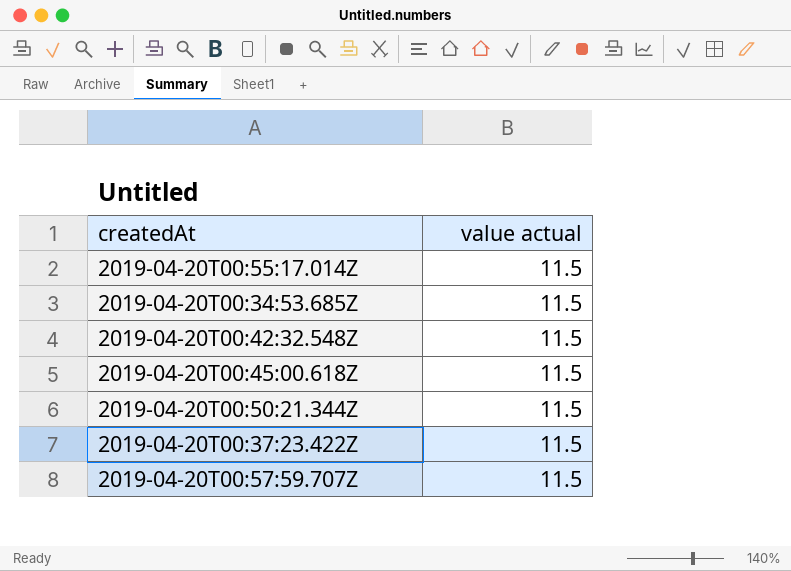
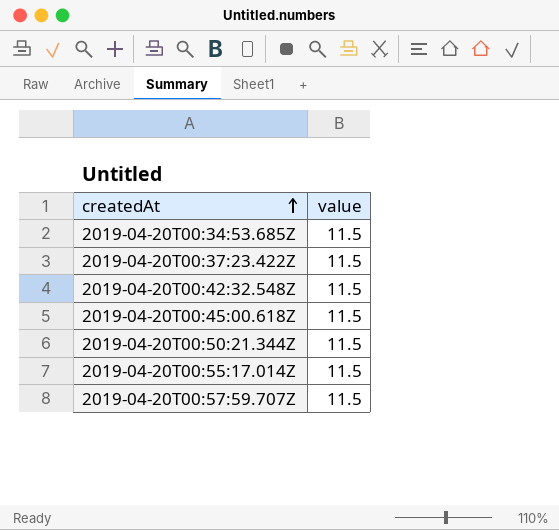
row order: none -> createdAt ascending
column name: value actual -> value

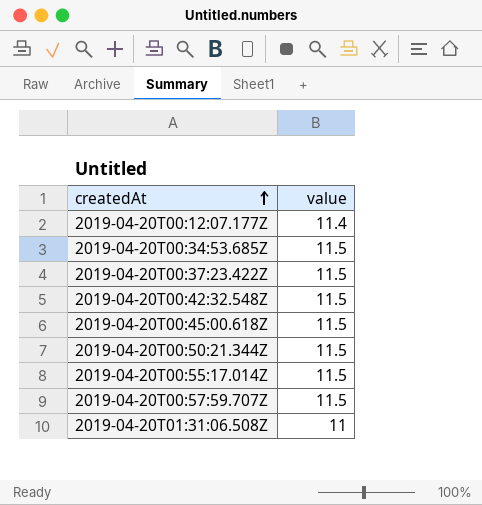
row 2019-04-20T00:12:07.177Z: none -> 11.4
row 2019-04-20T01:31:06.508Z: none -> 11

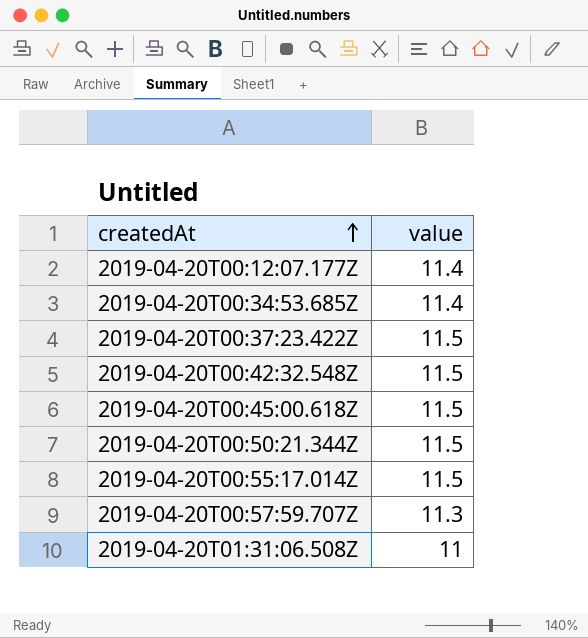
2019-04-20T00:34:53.685Z | value: 11.5 -> 11.4
2019-04-20T00:57:59.707Z | value: 11.5 -> 11.3

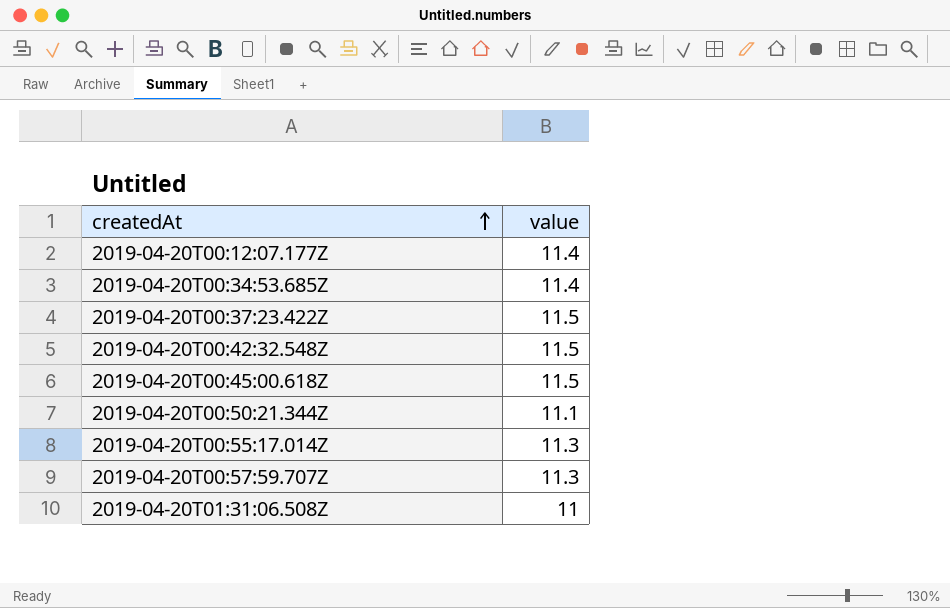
2019-04-20T00:50:21.344Z | value: 11.5 -> 11.1
2019-04-20T00:55:17.014Z | value: 11.5 -> 11.3

